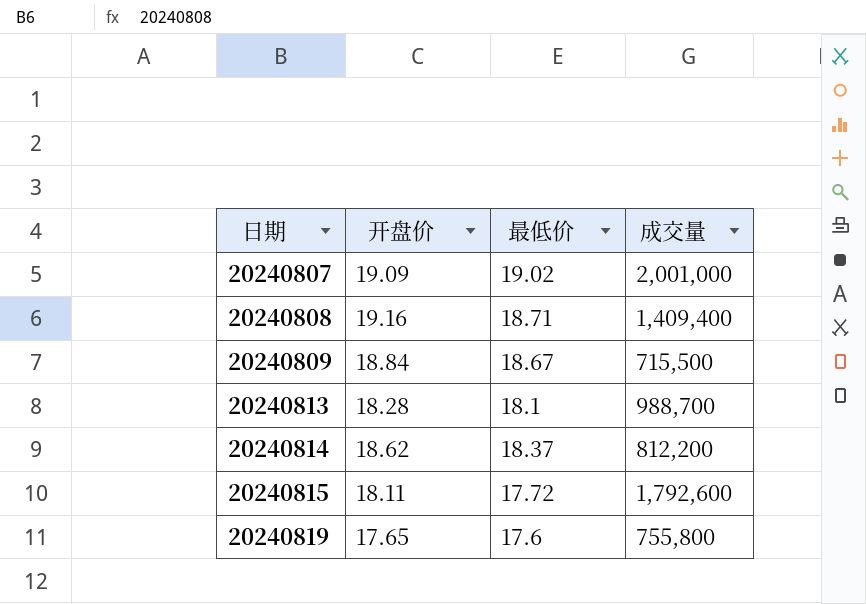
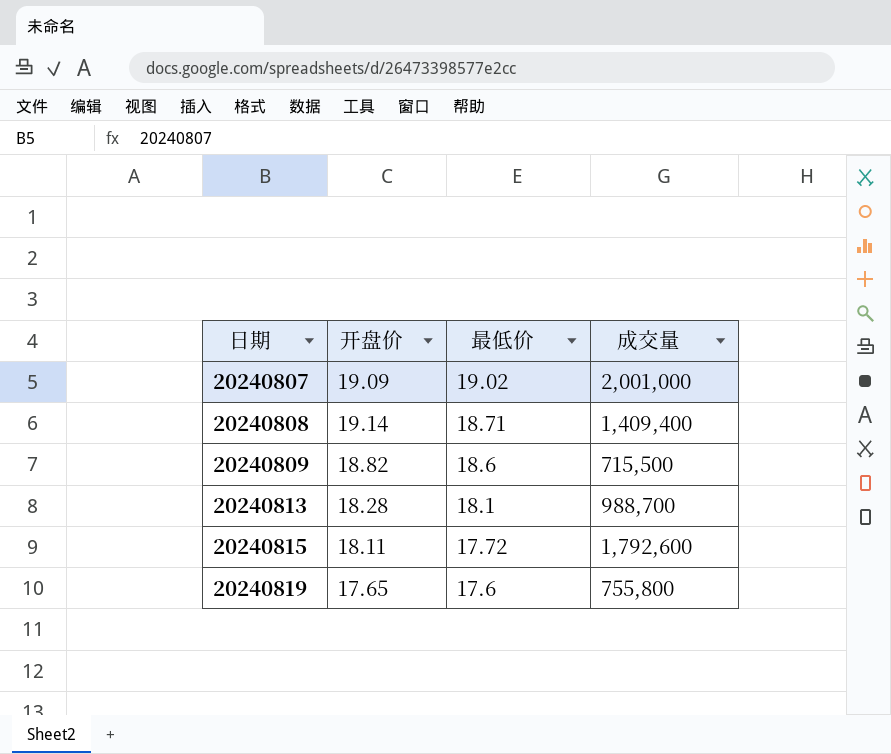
row 20240814: 18.62 | 18.37 | 812,200 -> none
20240808 | 开盘价: 19.16 -> 19.14
20240809 | 开盘价: 18.84 -> 18.82
20240809 | 最低价: 18.67 -> 18.6

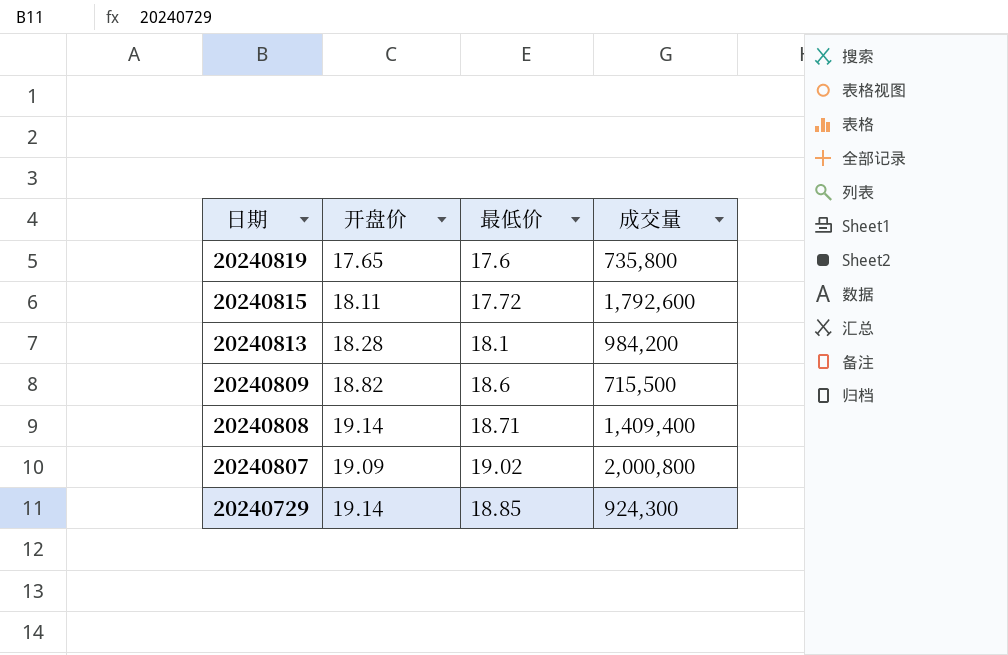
row order: 日期 ascending -> 日期 descending
20240819 | 成交量: 755,800 -> 735,800
20240813 | 成交量: 988,700 -> 984,200
20240807 | 成交量: 2,001,000 -> 2,000,800
row 20240729: none -> 19.14 | 18.85 | 924,300

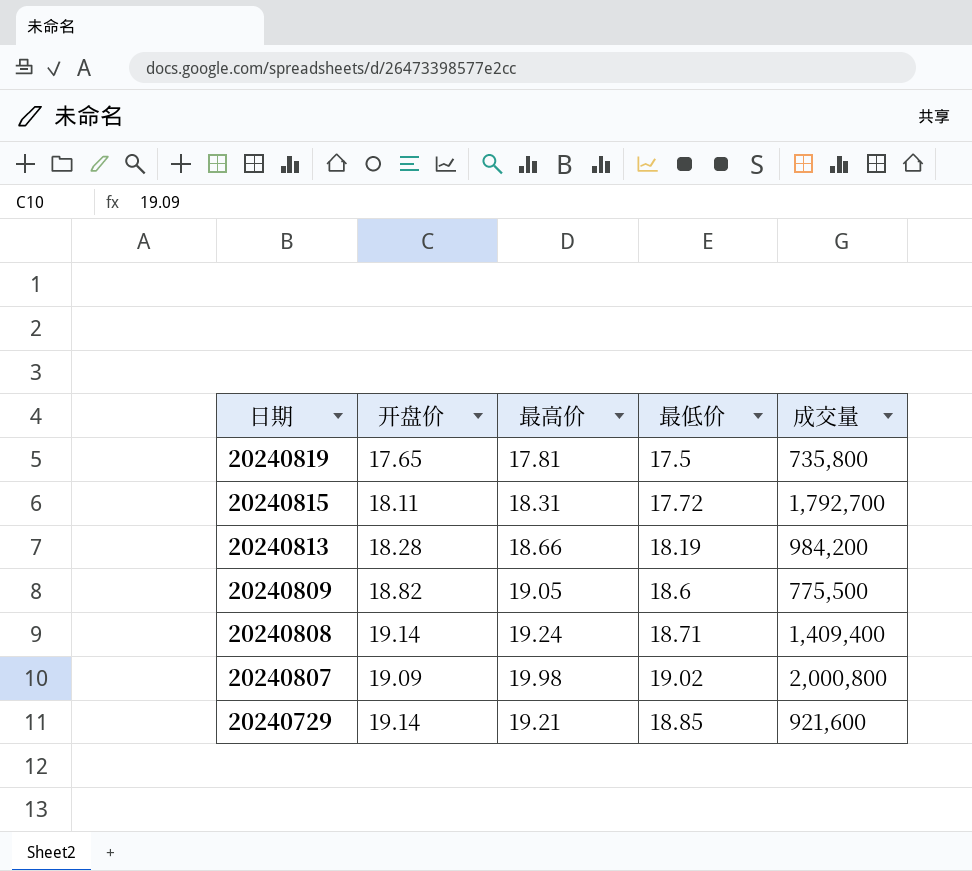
column 最高价 | position: none -> 3
20240819 | 最低价: 17.6 -> 17.5
20240815 | 成交量: 1,792,600 -> 1,792,700
20240813 | 最低价: 18.1 -> 18.19
20240809 | 成交量: 715,500 -> 775,500
20240729 | 成交量: 924,300 -> 921,600

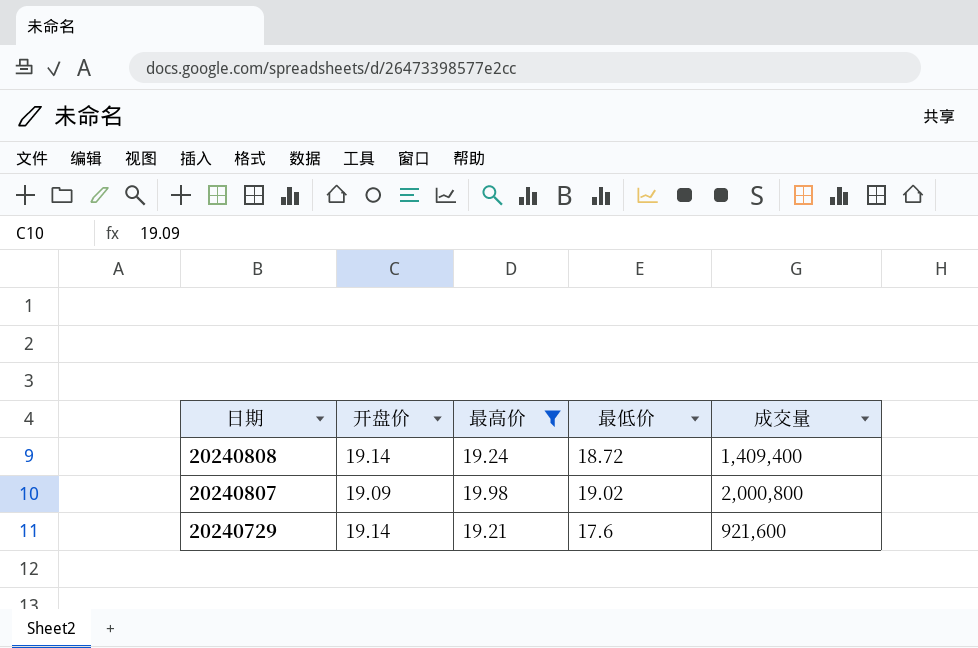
filter: none -> 最高价 >= 19.21
20240808 | 最低价: 18.71 -> 18.72
20240729 | 最低价: 18.85 -> 17.6

